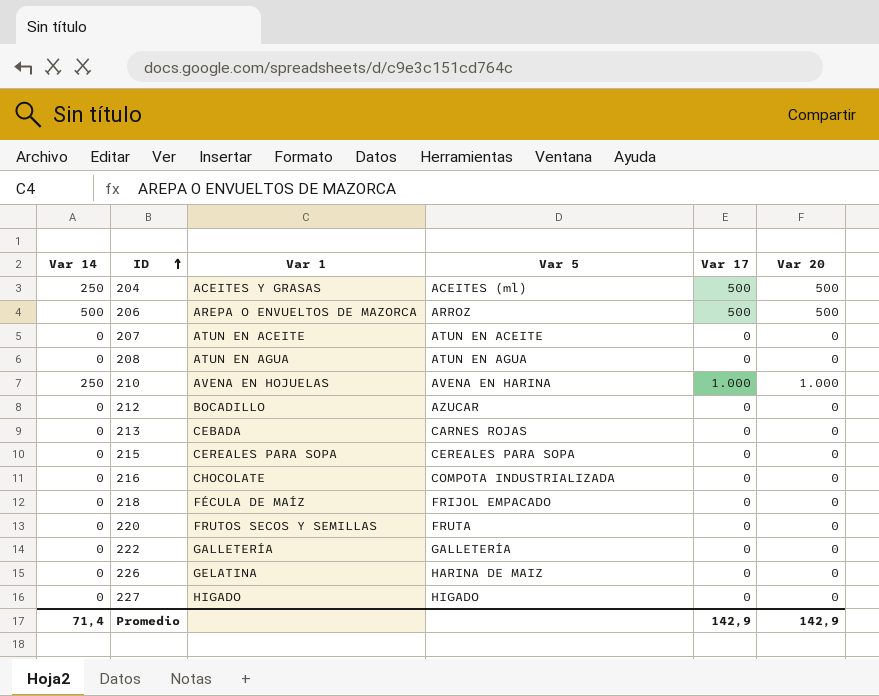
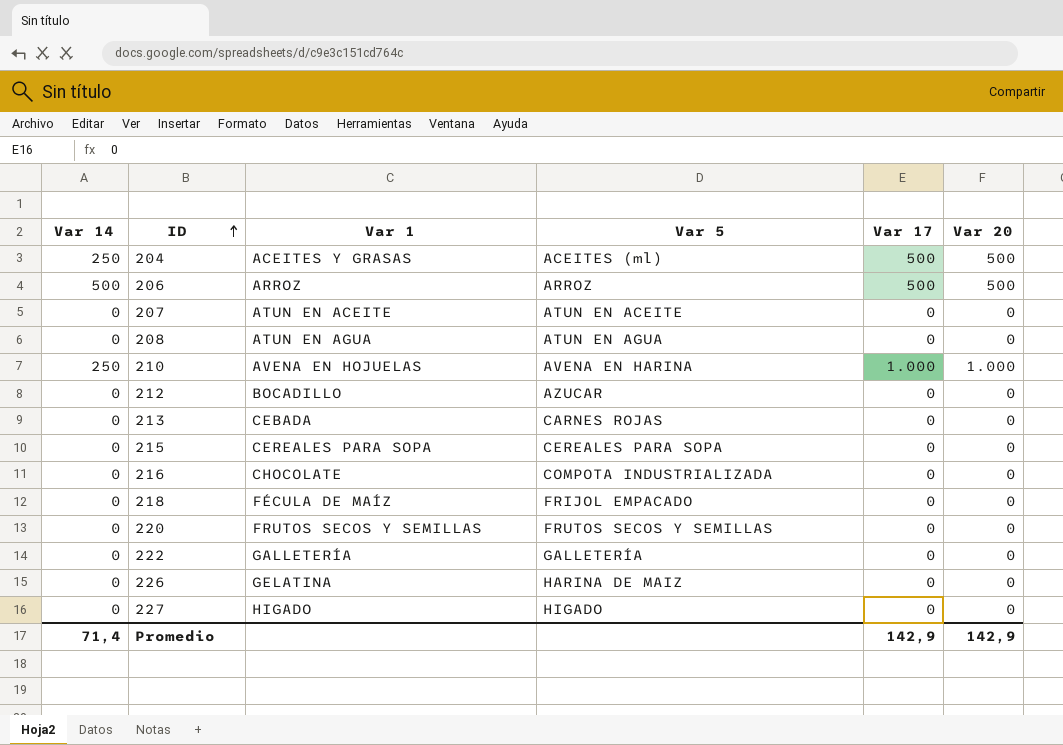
206 | Var 1: AREPA O ENVUELTOS DE MAZORCA -> ARROZ
220 | Var 5: FRUTA -> FRUTOS SECOS Y SEMILLAS

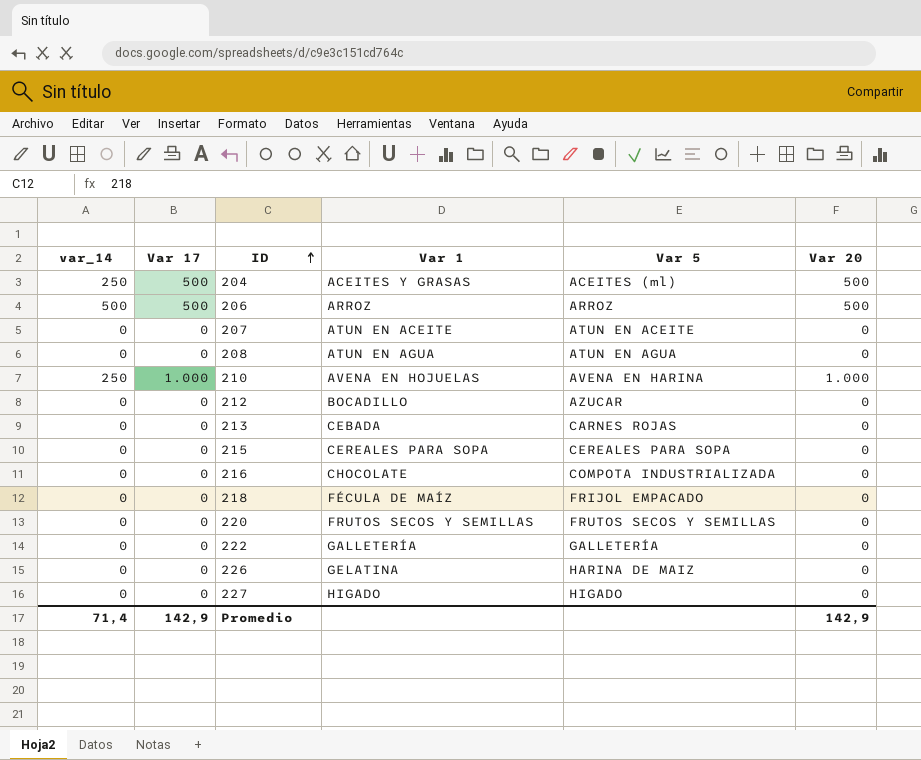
column name: Var 14 -> var_14
column Var 17 | position: 5 -> 2

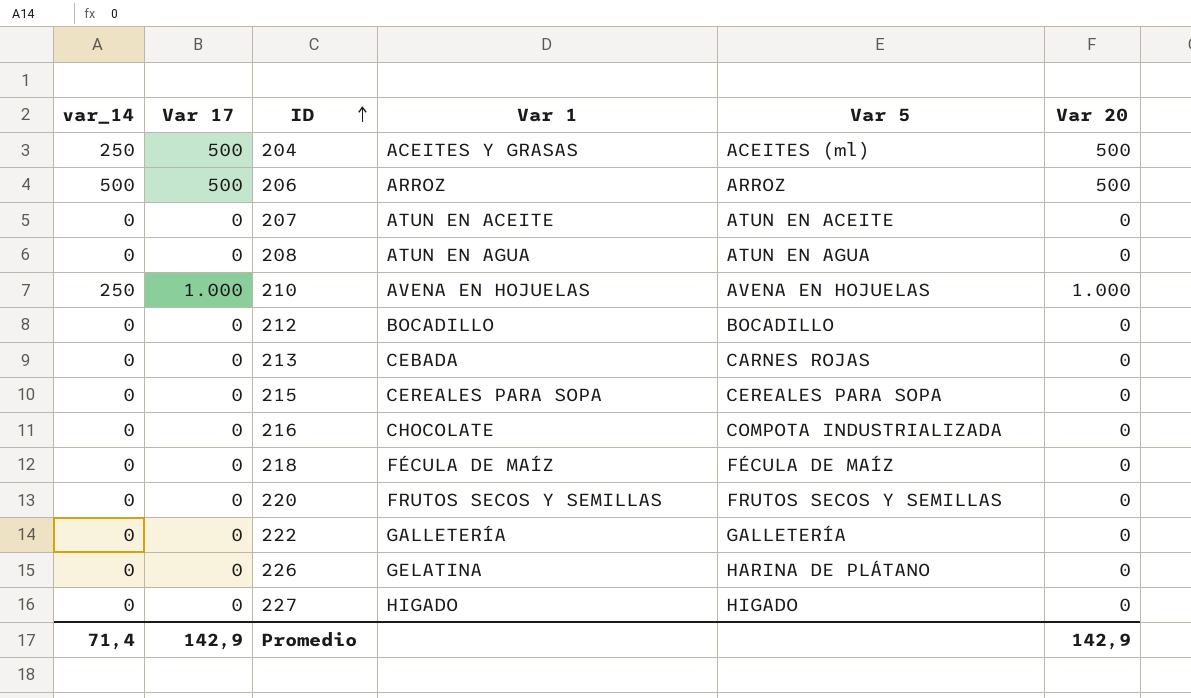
210 | Var 5: AVENA EN HARINA -> AVENA EN HOJUELAS
212 | Var 5: AZUCAR -> BOCADILLO
218 | Var 5: FRIJOL EMPACADO -> FÉCULA DE MAÍZ
226 | Var 5: HARINA DE MAIZ -> HARINA DE PLÁTANO

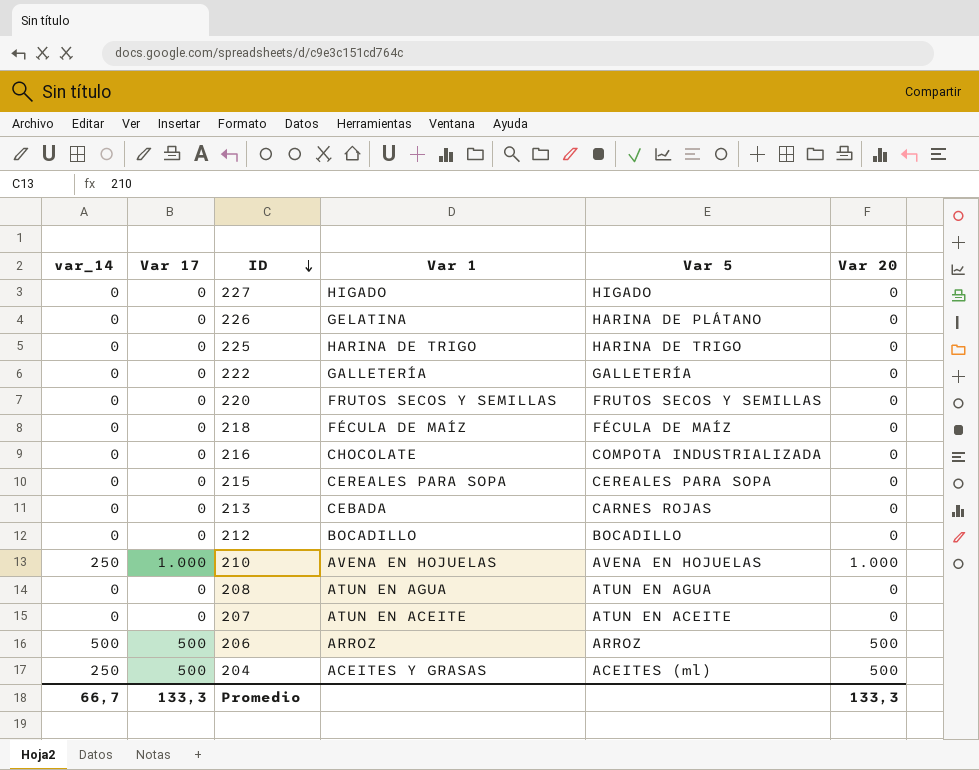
row order: ID ascending -> ID descending
row 225: none -> 0 | 0 | HARINA DE TRIGO | HARINA DE TRIGO | 0
Promedio | var_14: 71,4 -> 66,7
Promedio | Var 17: 142,9 -> 133,3
Promedio | Var 20: 142,9 -> 133,3

